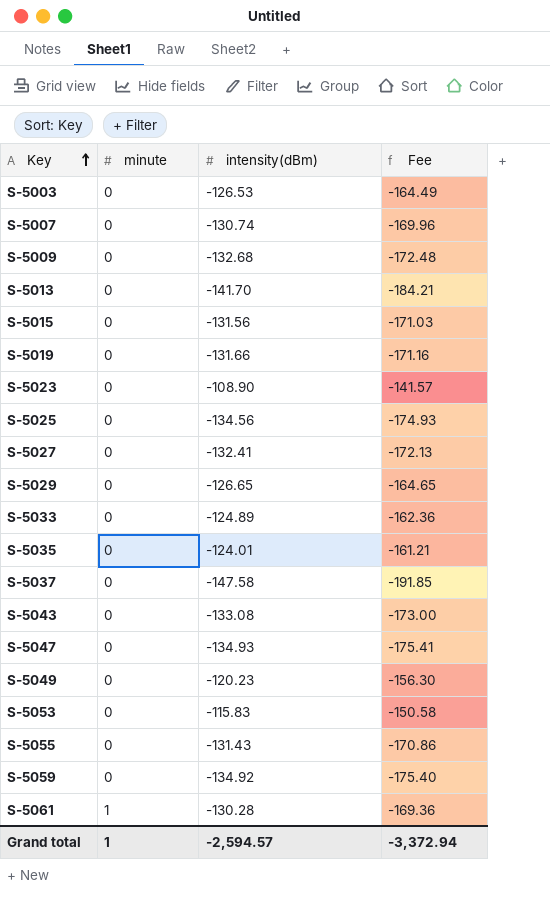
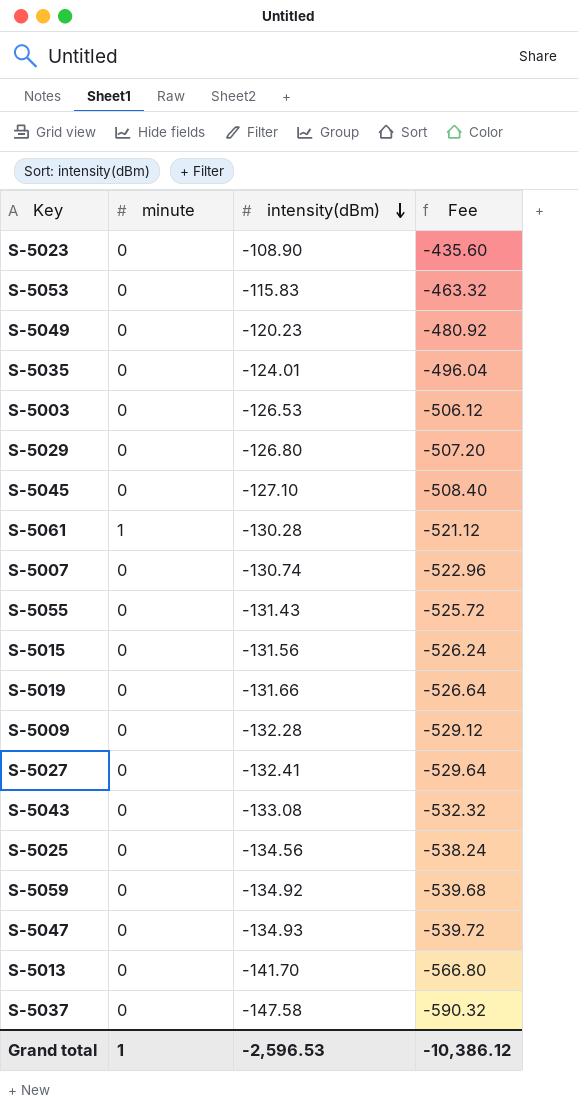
row order: Key ascending -> intensity(dBm) descending
column Fee | formula: [intensity(dBm)] * 1.3 -> [intensity(dBm)] * 4
row S-5033: 0 | -124.89 | -162.36 -> none
S-5029 | intensity(dBm): -126.65 -> -126.80
row S-5045: none -> 0 | -127.10 | -508.40
S-5009 | intensity(dBm): -132.68 -> -132.28
Grand total | intensity(dBm): -2,594.57 -> -2,596.53
Grand total | Fee: -3,372.94 -> -10,386.12

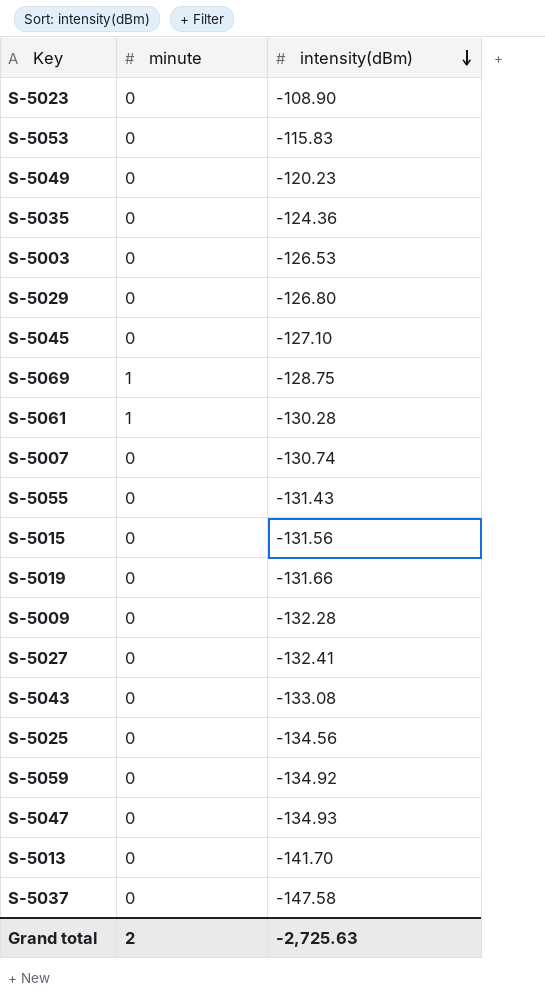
column Fee | formula: [intensity(dBm)] * 4 -> none
S-5035 | intensity(dBm): -124.01 -> -124.36
row S-5069: none -> 1 | -128.75
Grand total | minute: 1 -> 2
Grand total | intensity(dBm): -2,596.53 -> -2,725.63

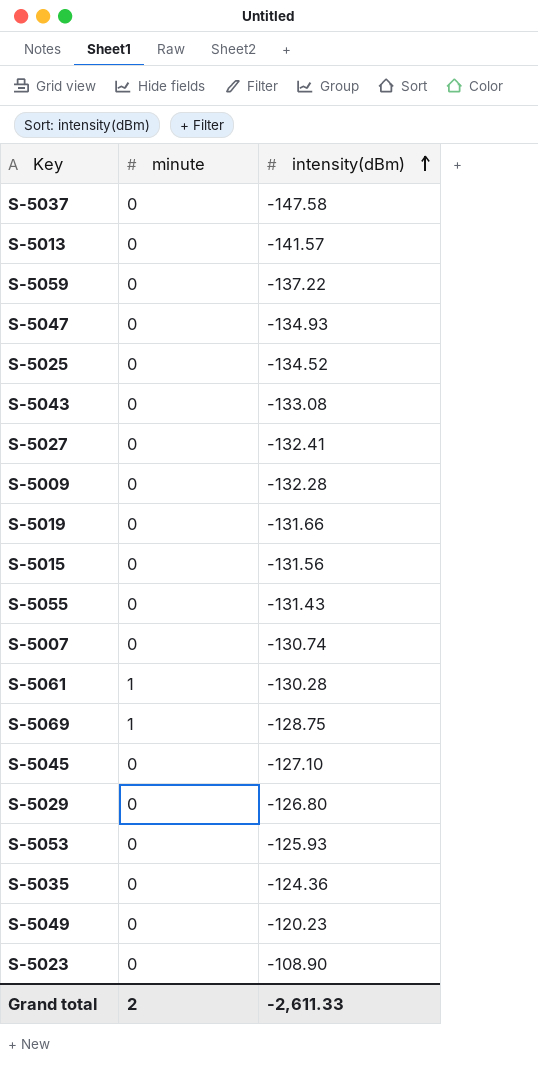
row order: intensity(dBm) descending -> intensity(dBm) ascending
row S-5003: 0 | -126.53 -> none
S-5013 | intensity(dBm): -141.70 -> -141.57
S-5059 | intensity(dBm): -134.92 -> -137.22
S-5025 | intensity(dBm): -134.56 -> -134.52
S-5053 | intensity(dBm): -115.83 -> -125.93
Grand total | intensity(dBm): -2,725.63 -> -2,611.33

